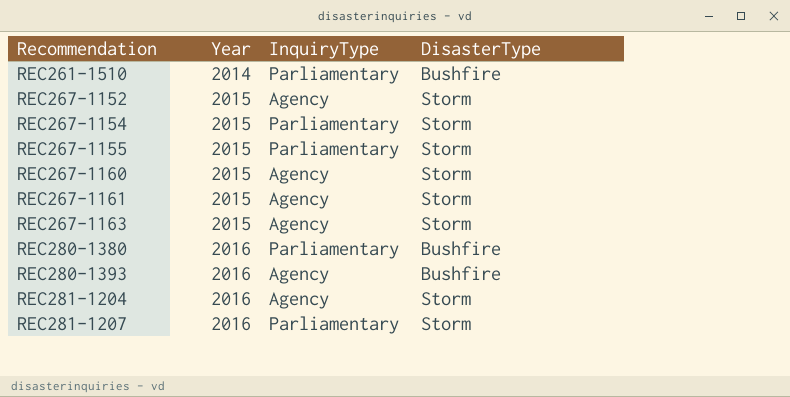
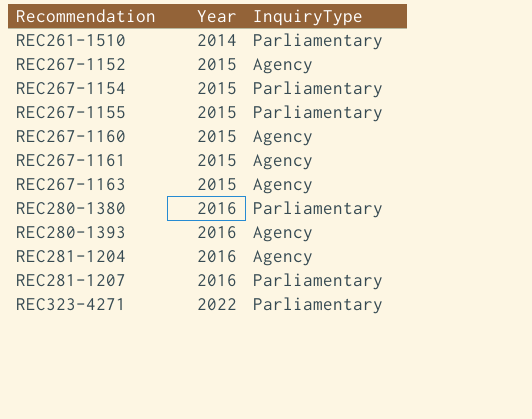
column DisasterType | position: 4 -> none
row REC323-4271: none -> 2022 | Parliamentary

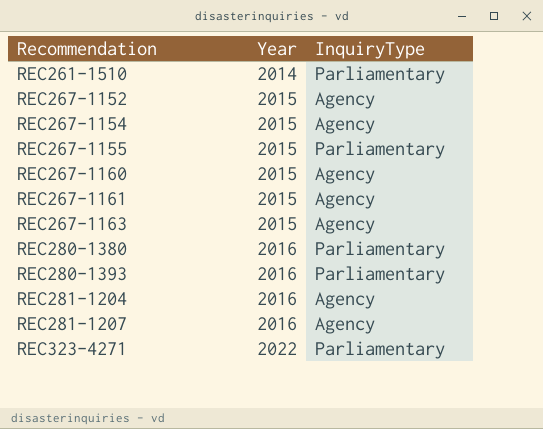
REC267-1154 | InquiryType: Parliamentary -> Agency
REC280-1393 | InquiryType: Agency -> Parliamentary
REC281-1207 | InquiryType: Parliamentary -> Agency

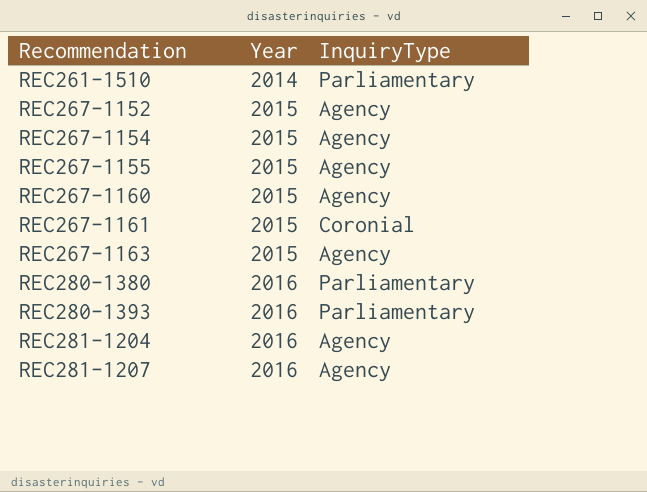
row REC323-4271: 2022 | Parliamentary -> none
REC267-1155 | InquiryType: Parliamentary -> Agency
REC267-1161 | InquiryType: Agency -> Coronial

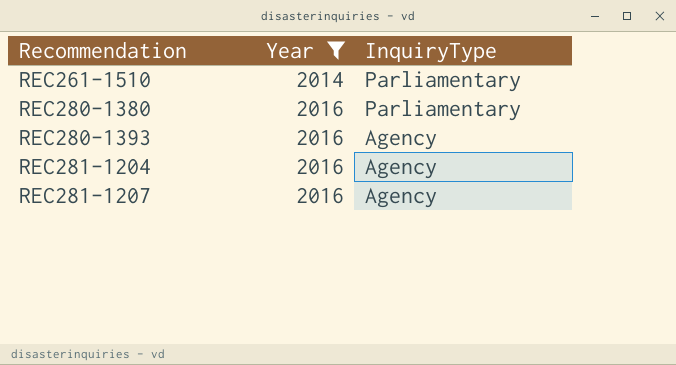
filter: none -> Year != 2015
REC280-1393 | InquiryType: Parliamentary -> Agency

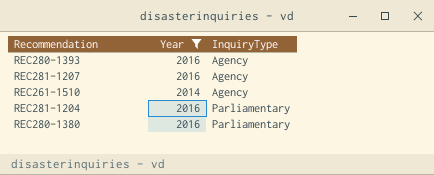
row order: Recommendation ascending -> InquiryType ascending
REC261-1510 | InquiryType: Parliamentary -> Agency
REC281-1204 | InquiryType: Agency -> Parliamentary

